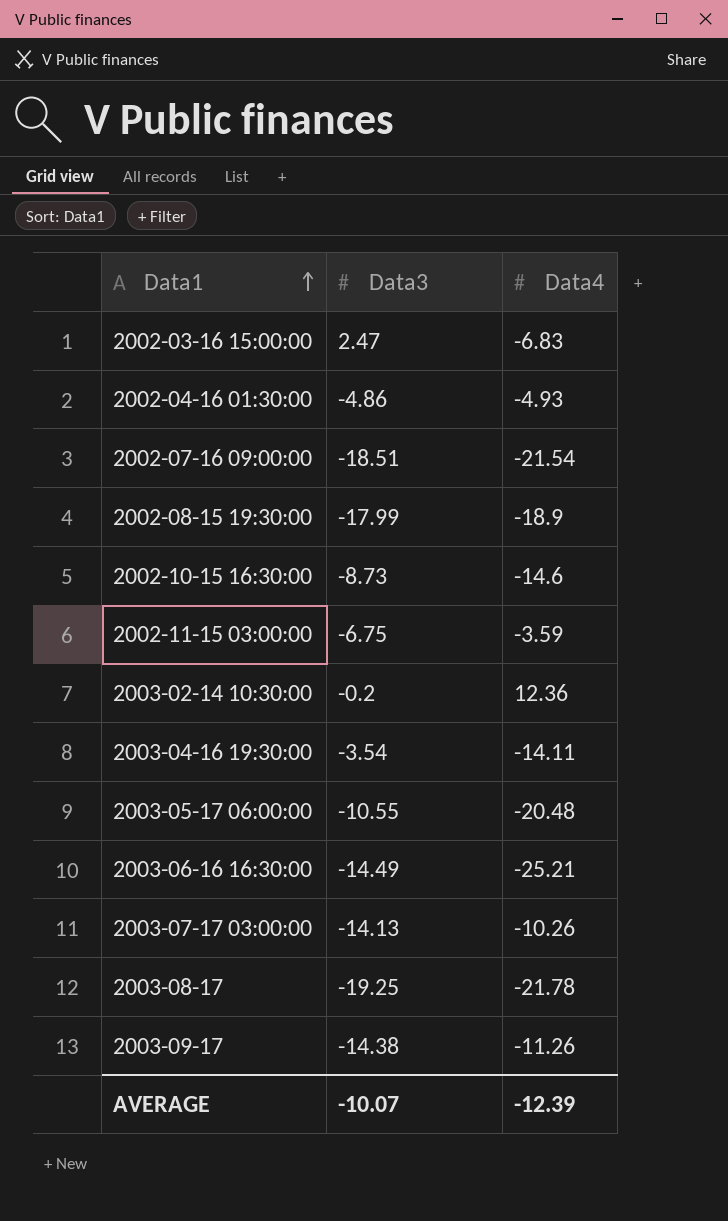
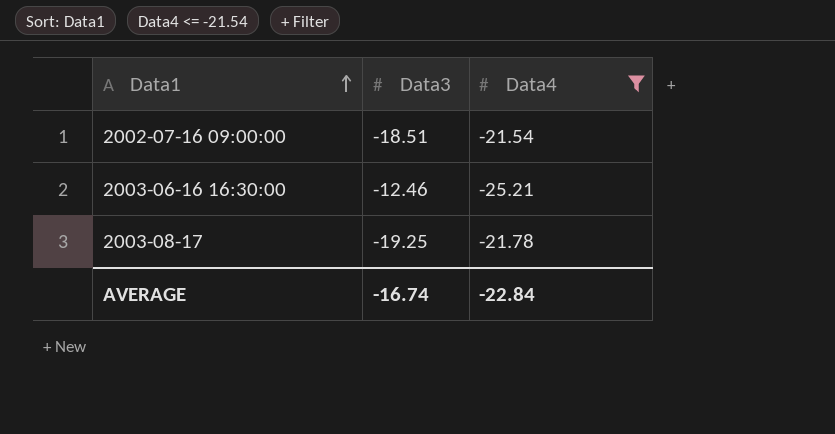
filter: none -> Data4 <= -21.54
2003-06-16 16:30:00 | Data3: -14.49 -> -12.46
AVERAGE | Data3: -10.07 -> -16.74
AVERAGE | Data4: -12.39 -> -22.84

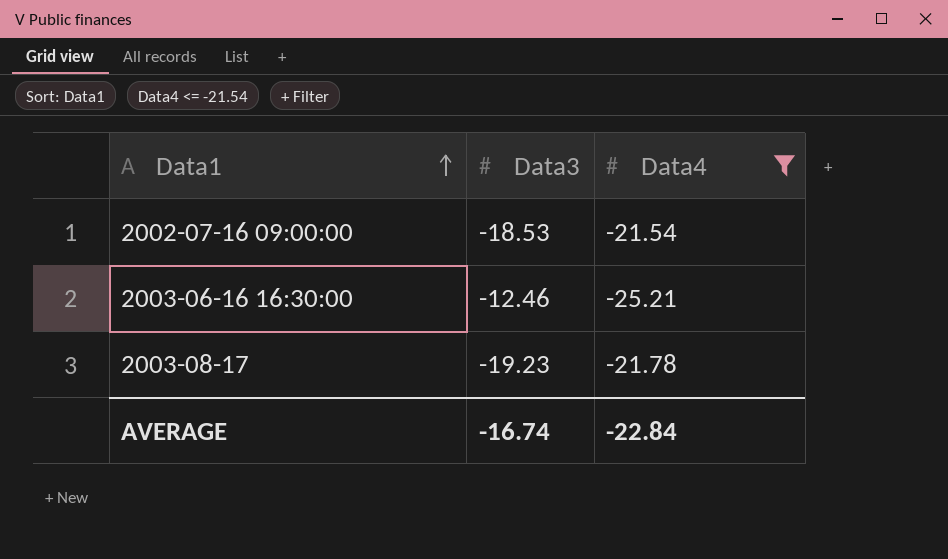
2002-07-16 09:00:00 | Data3: -18.51 -> -18.53
2003-08-17 | Data3: -19.25 -> -19.23

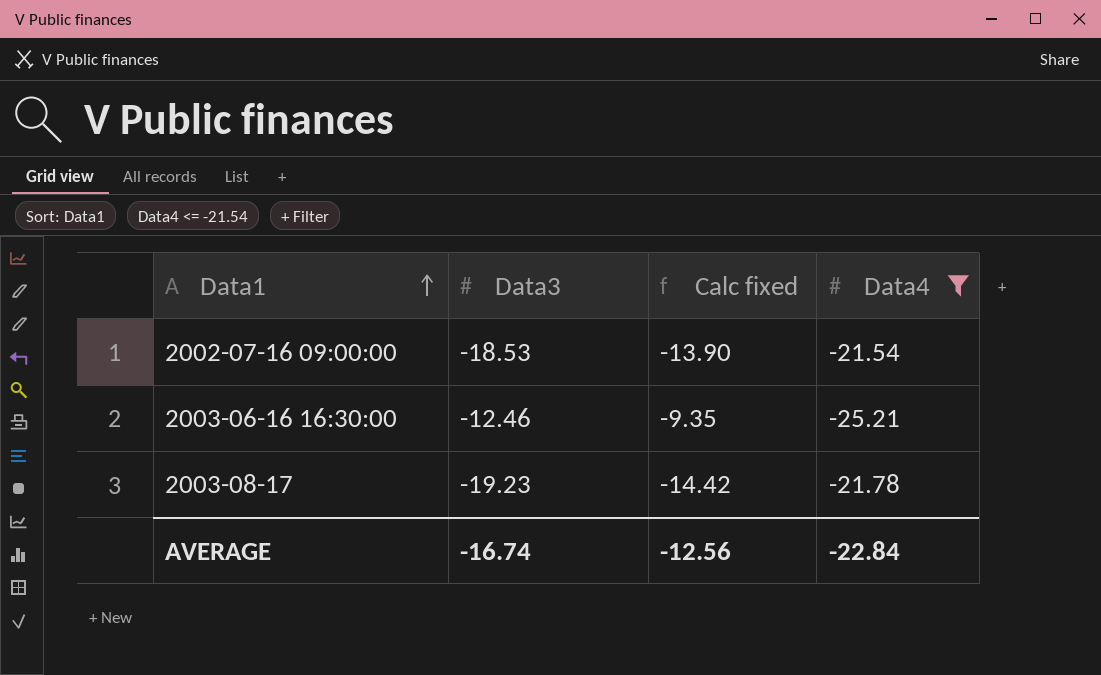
column Calc fixed | formula: none -> [Data3] * 0.75

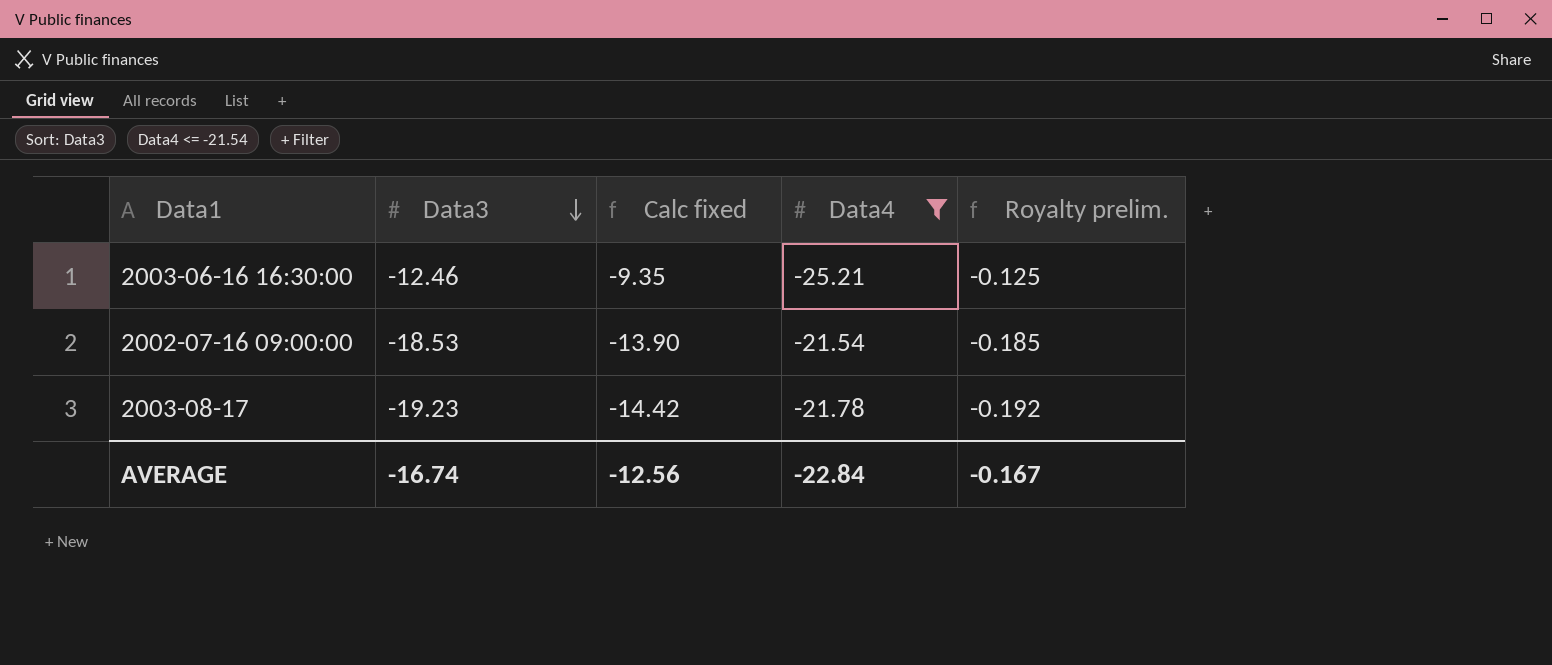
row order: Data1 ascending -> Data3 descending
column Royalty prelim. | formula: none -> [Data3] * 0.01

